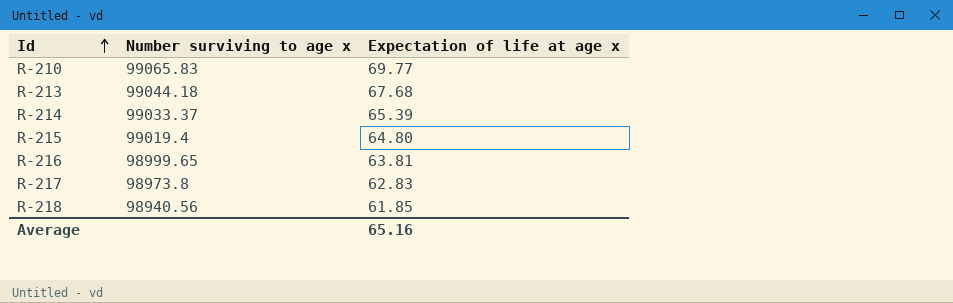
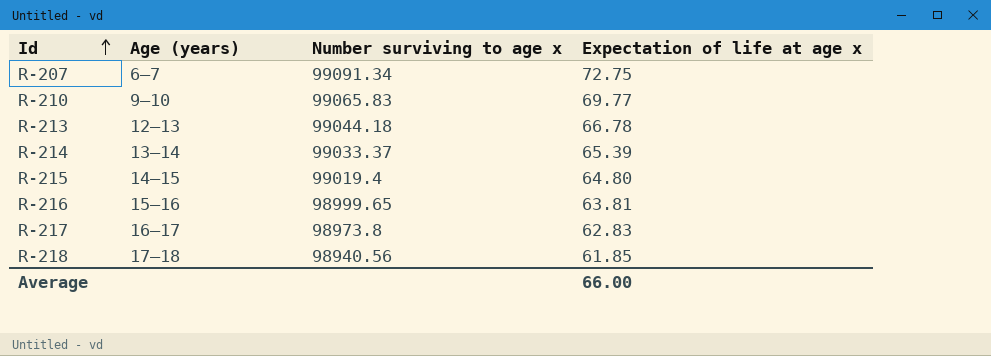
column Age (years) | position: none -> 2
row R-207: none -> 6–7 | 99091.34 | 72.75
R-213 | Expectation of life at age x: 67.68 -> 66.78
Average | Expectation of life at age x: 65.16 -> 66.00

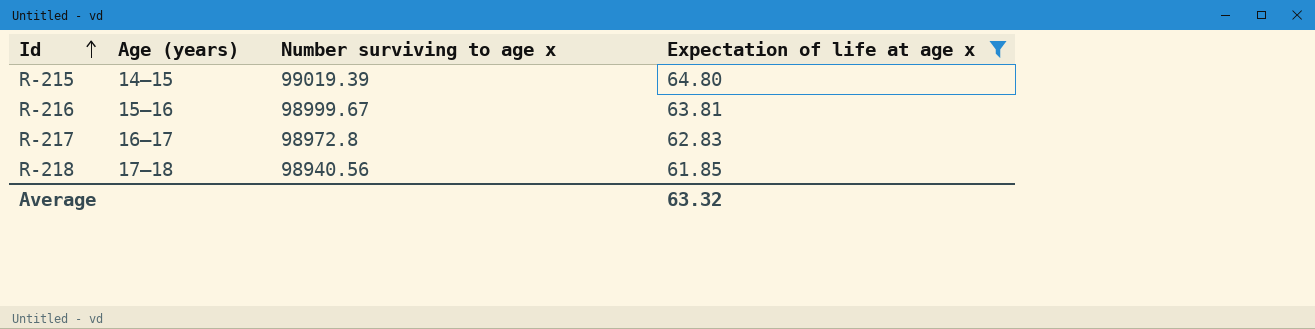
filter: none -> Expectation of life at age x <= 64.80
R-215 | Number surviving to age x: 99019.4 -> 99019.39
R-216 | Number surviving to age x: 98999.65 -> 98999.67
R-217 | Number surviving to age x: 98973.8 -> 98972.8
Average | Expectation of life at age x: 66.00 -> 63.32

